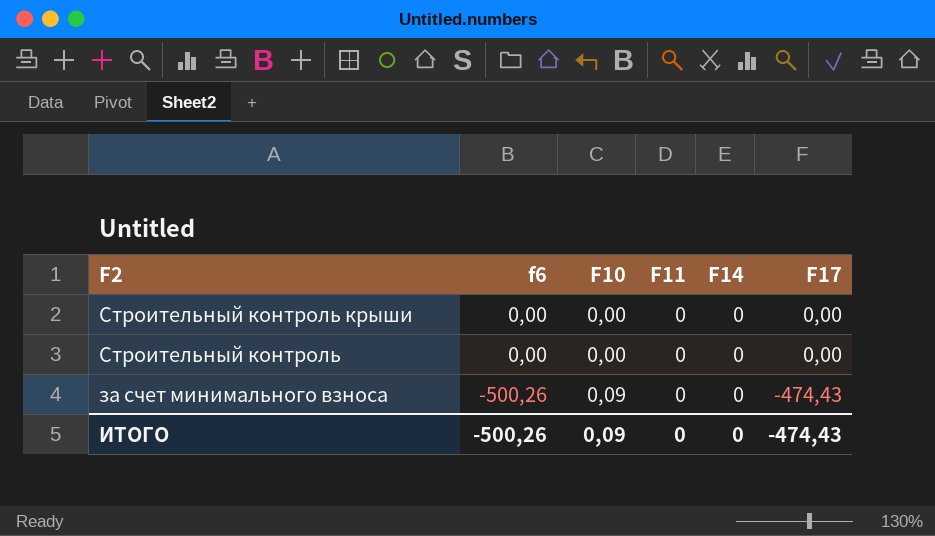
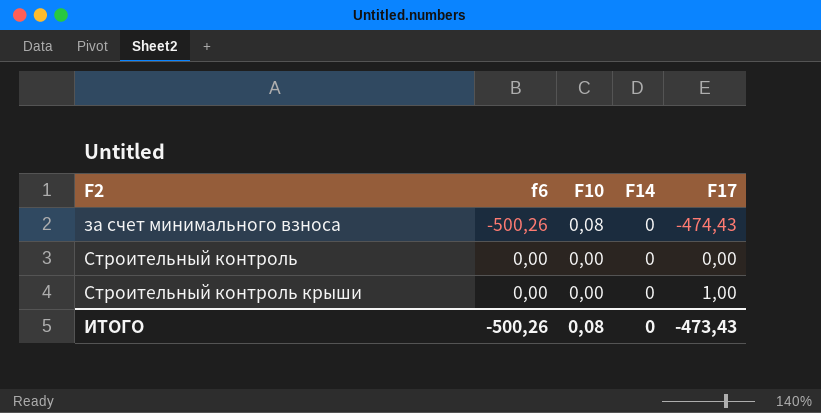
row order: F2 descending -> F2 ascending
column F11 | position: 4 -> none
за счет минимального взноса | F10: 0,09 -> 0,08
Строительный контроль крыши | F17: 0,00 -> 1,00
ИТОГО | F10: 0,09 -> 0,08
ИТОГО | F17: -474,43 -> -473,43

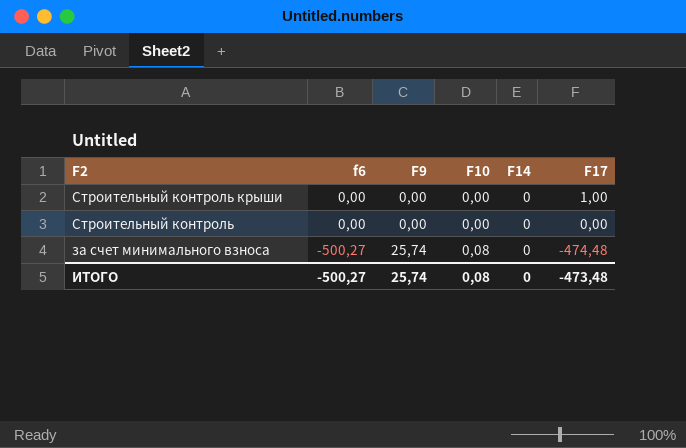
row order: F2 ascending -> F2 descending
column F9 | position: none -> 3
за счет минимального взноса | f6: -500,26 -> -500,27
за счет минимального взноса | F17: -474,43 -> -474,48
ИТОГО | f6: -500,26 -> -500,27
ИТОГО | F17: -473,43 -> -473,48

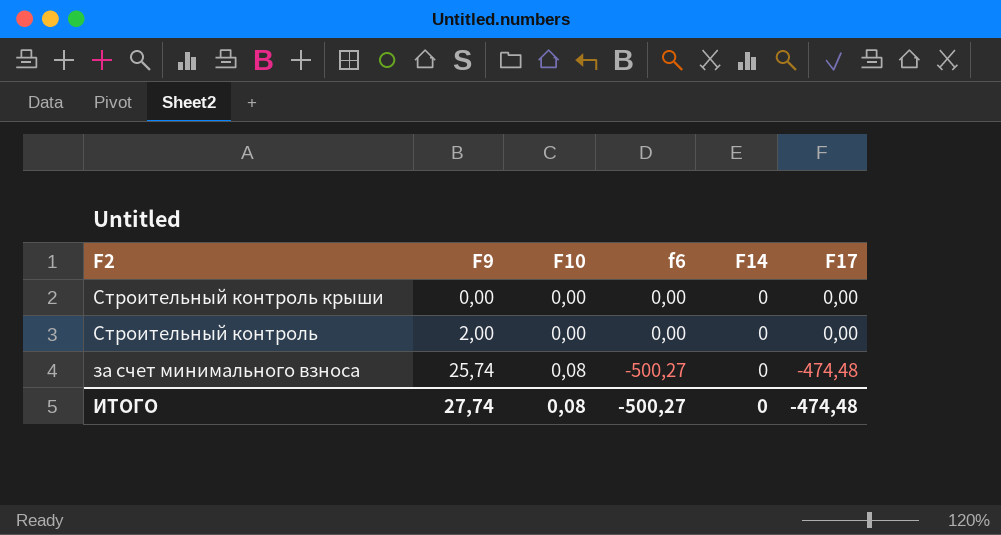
column f6 | position: 2 -> 4
Строительный контроль крыши | F17: 1,00 -> 0,00
Строительный контроль | F9: 0,00 -> 2,00
ИТОГО | F9: 25,74 -> 27,74
ИТОГО | F17: -473,48 -> -474,48

